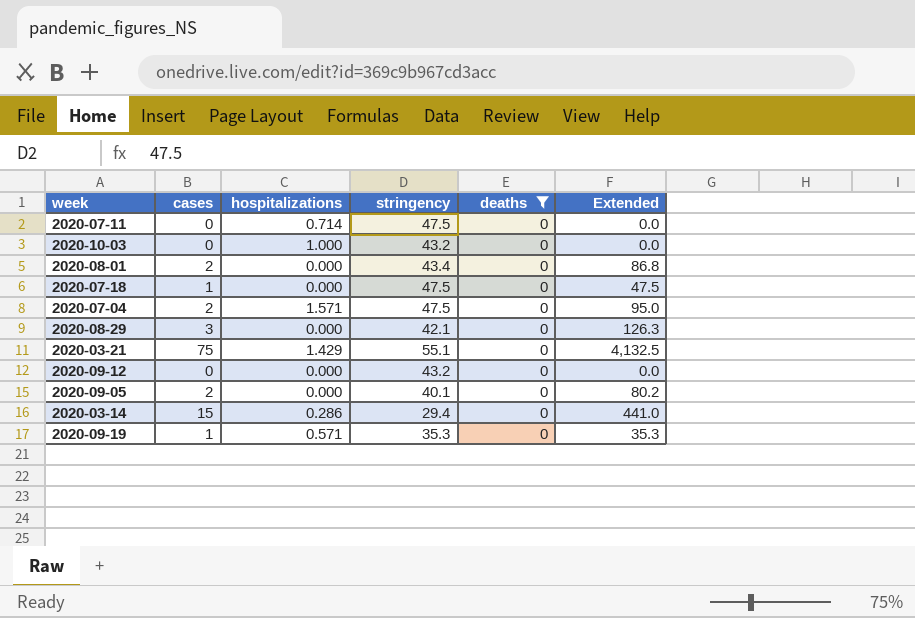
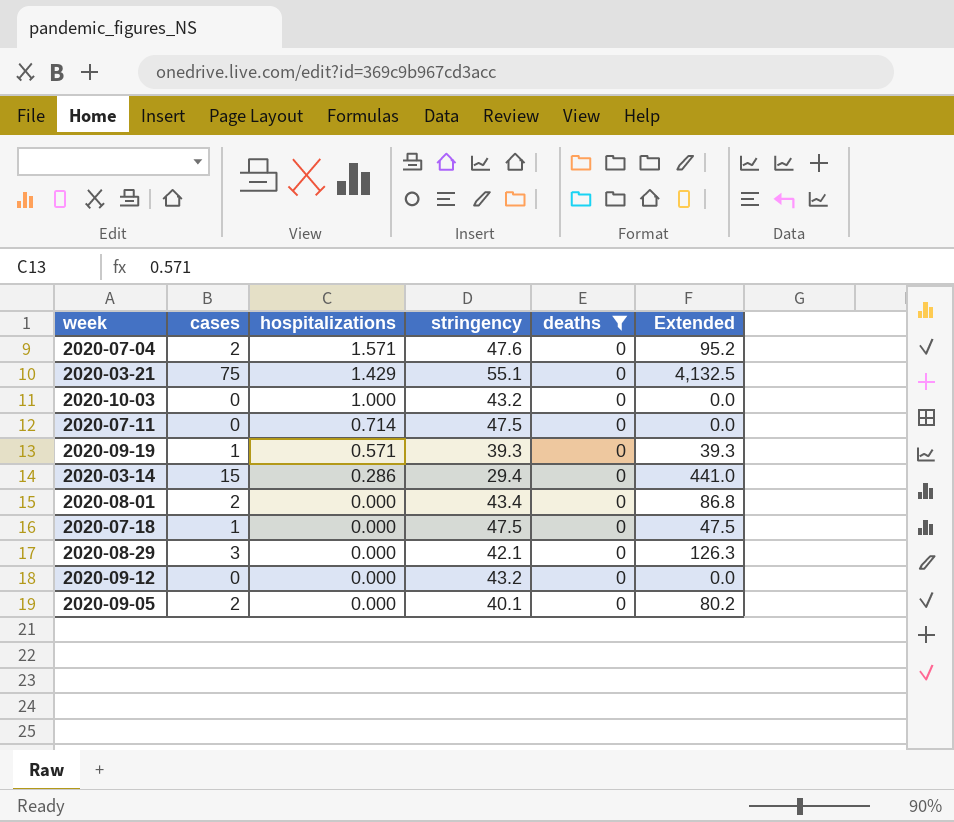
row order: none -> hospitalizations descending
2020-07-04 | stringency: 47.5 -> 47.6
2020-07-04 | Extended: 95.0 -> 95.2
2020-09-19 | stringency: 35.3 -> 39.3
2020-09-19 | Extended: 35.3 -> 39.3

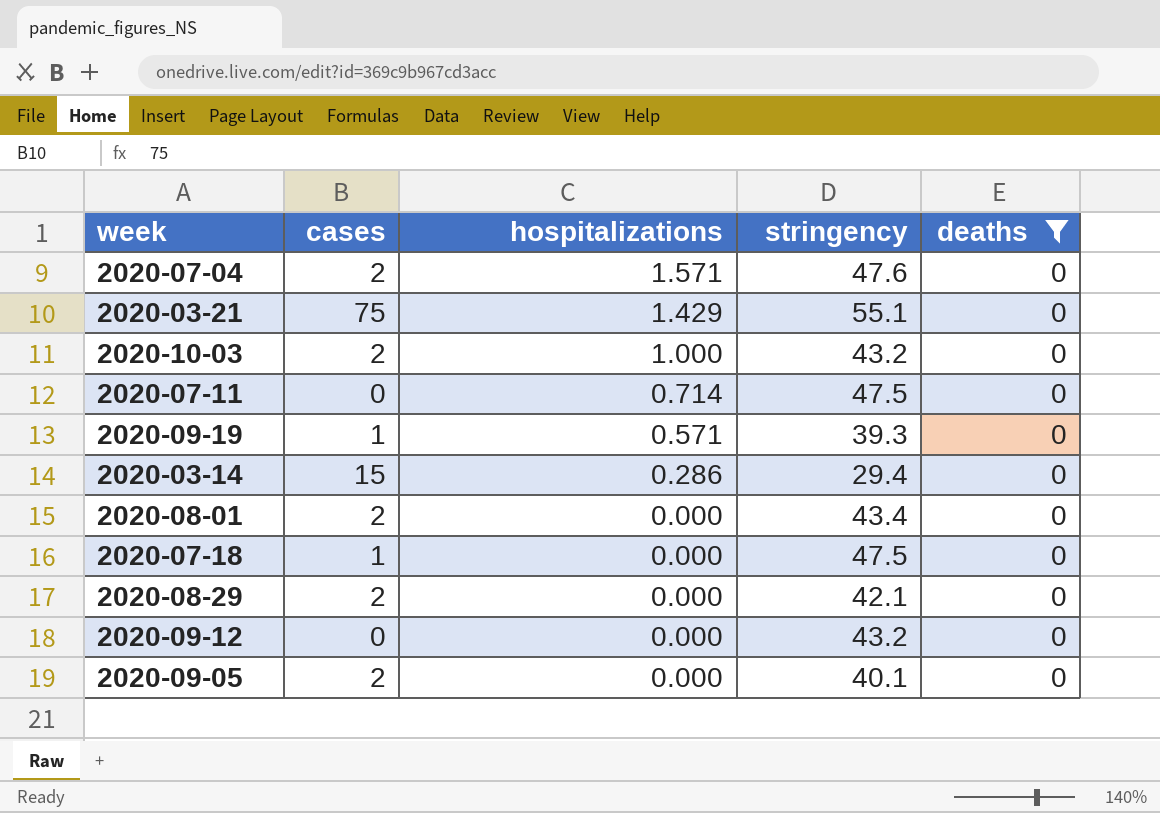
column Extended | formula: [cases] * [stringency] -> none
2020-10-03 | cases: 0 -> 2
2020-08-29 | cases: 3 -> 2

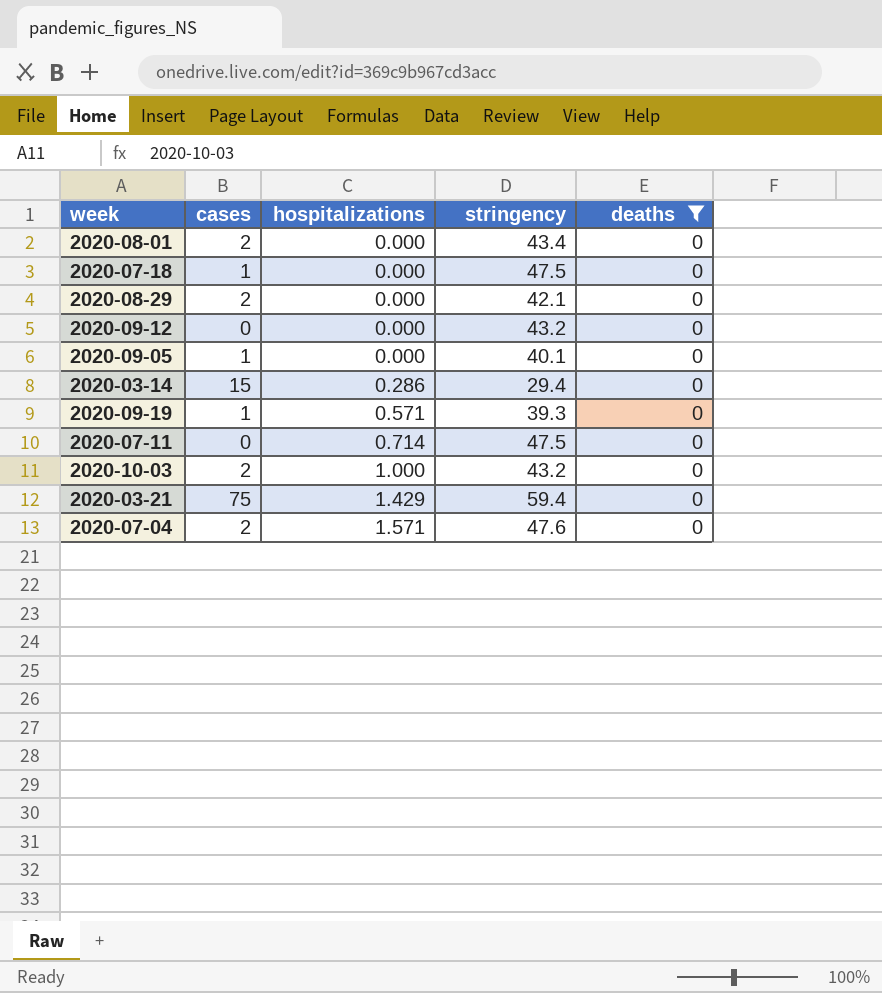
row order: hospitalizations descending -> hospitalizations ascending
2020-09-05 | cases: 2 -> 1
2020-03-21 | stringency: 55.1 -> 59.4

